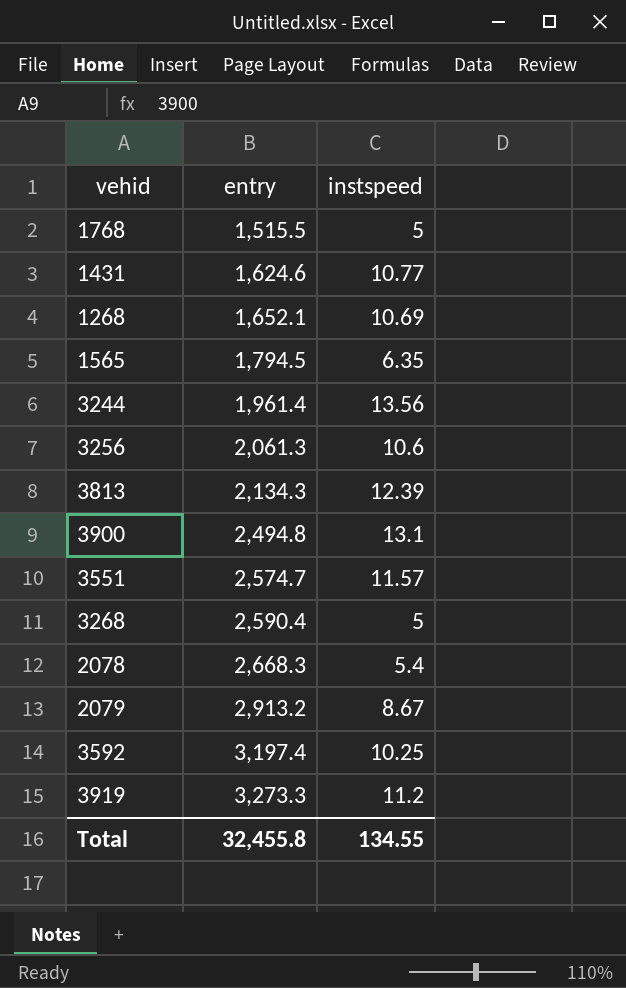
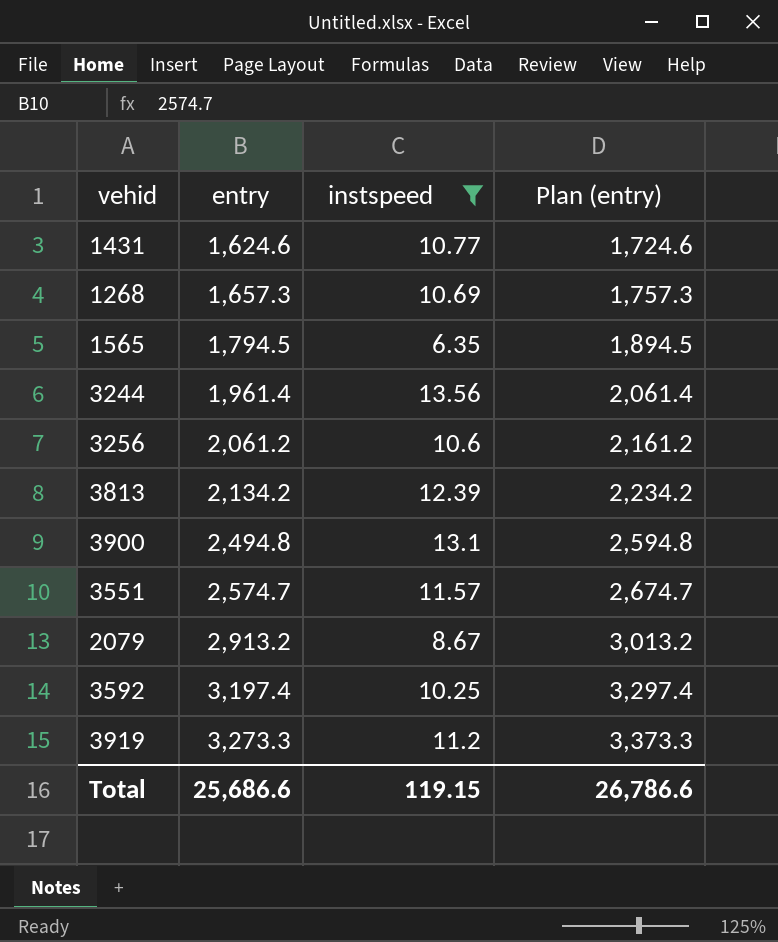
filter: none -> instspeed >= 6.35
column Plan (entry) | formula: none -> [entry] + 100
1268 | entry: 1,652.1 -> 1,657.3
3256 | entry: 2,061.3 -> 2,061.2
3813 | entry: 2,134.3 -> 2,134.2
Total | entry: 32,455.8 -> 25,686.6
Total | instspeed: 134.55 -> 119.15

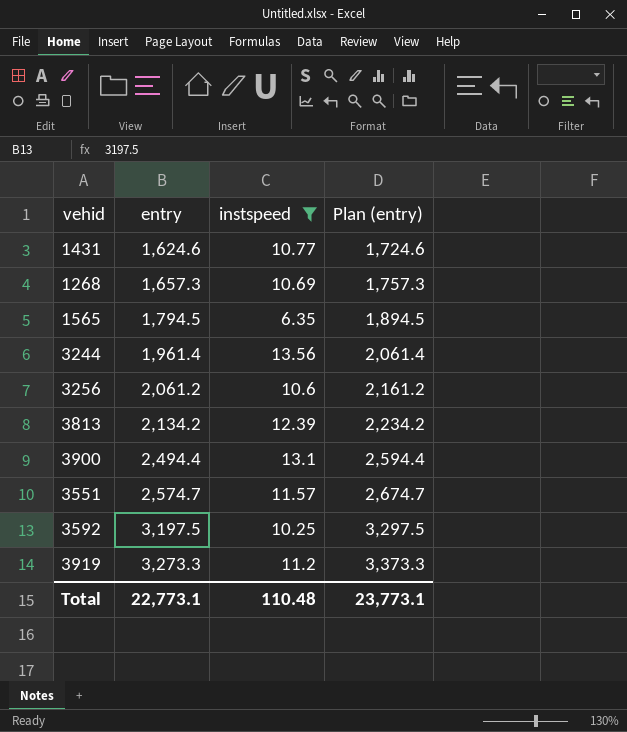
row 2079: 2,913.2 | 8.67 | 3,013.2 -> none
3900 | entry: 2,494.8 -> 2,494.4
3900 | Plan (entry): 2,594.8 -> 2,594.4
3592 | entry: 3,197.4 -> 3,197.5
3592 | Plan (entry): 3,297.4 -> 3,297.5
Total | entry: 25,686.6 -> 22,773.1
Total | instspeed: 119.15 -> 110.48
Total | Plan (entry): 26,786.6 -> 23,773.1

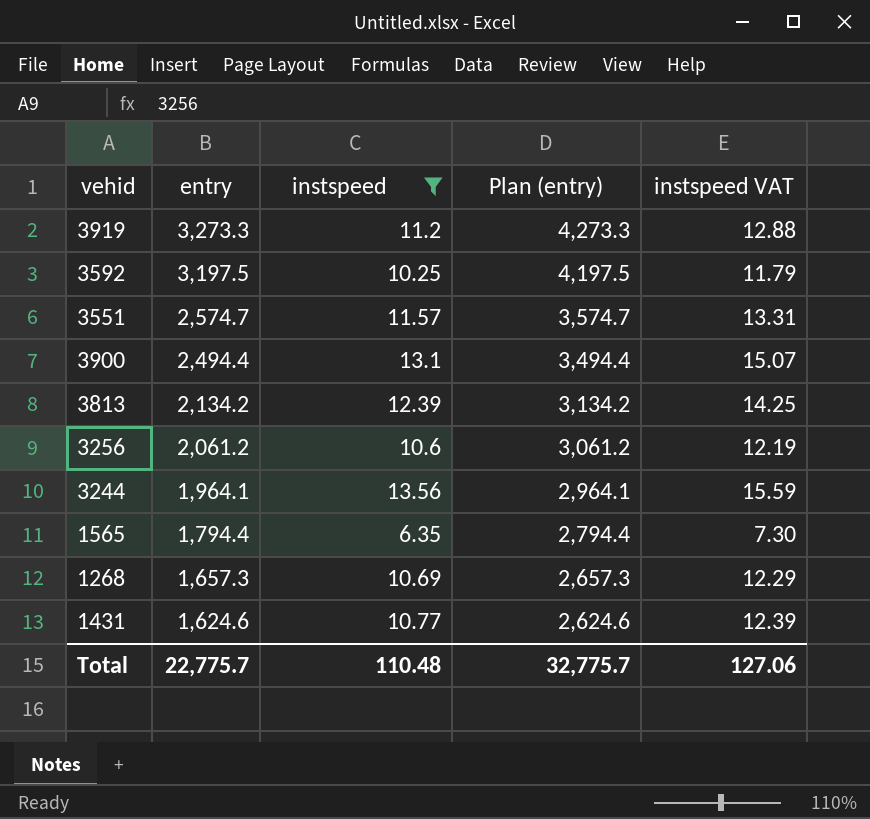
row order: entry ascending -> entry descending
column Plan (entry) | formula: [entry] + 100 -> [entry] + 1000
column instspeed VAT | formula: none -> [instspeed] * 1.15
3244 | entry: 1,961.4 -> 1,964.1
1565 | entry: 1,794.5 -> 1,794.4
Total | entry: 22,773.1 -> 22,775.7
Total | Plan (entry): 23,773.1 -> 32,775.7

